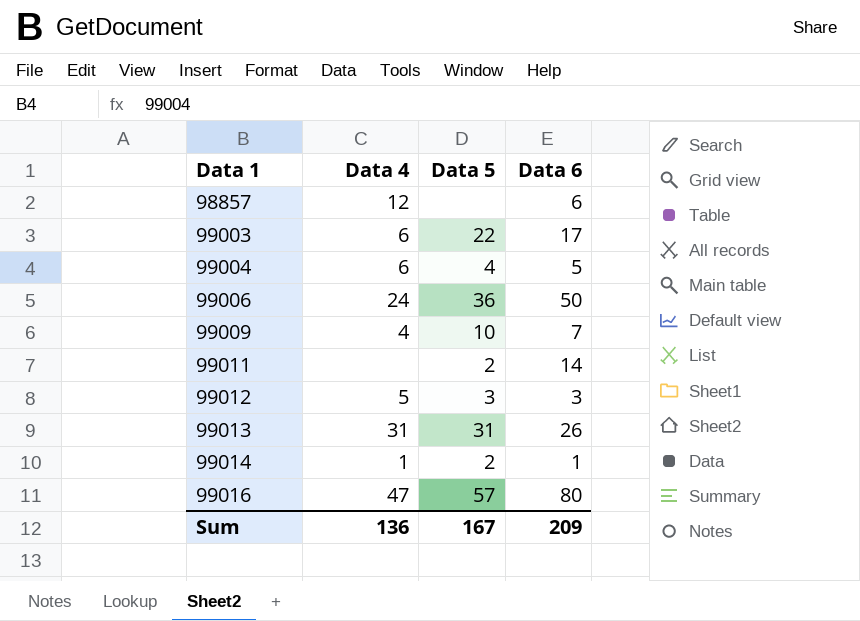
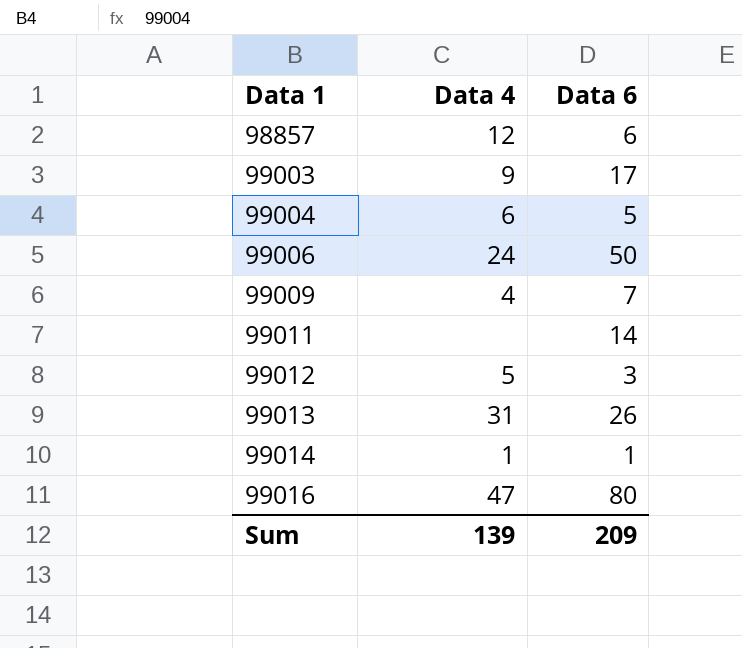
column Data 5 | position: 3 -> none
99003 | Data 4: 6 -> 9
Sum | Data 4: 136 -> 139

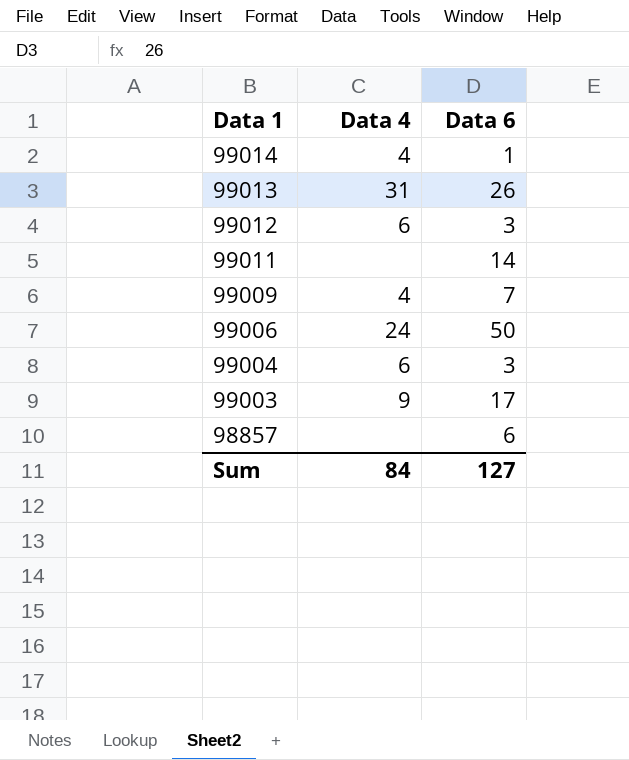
row order: Data 1 ascending -> Data 1 descending
row 99016: 47 | 80 -> none
99014 | Data 4: 1 -> 4
99012 | Data 4: 5 -> 6
99004 | Data 6: 5 -> 3
98857 | Data 4: 12 -> none
Sum | Data 4: 139 -> 84
Sum | Data 6: 209 -> 127

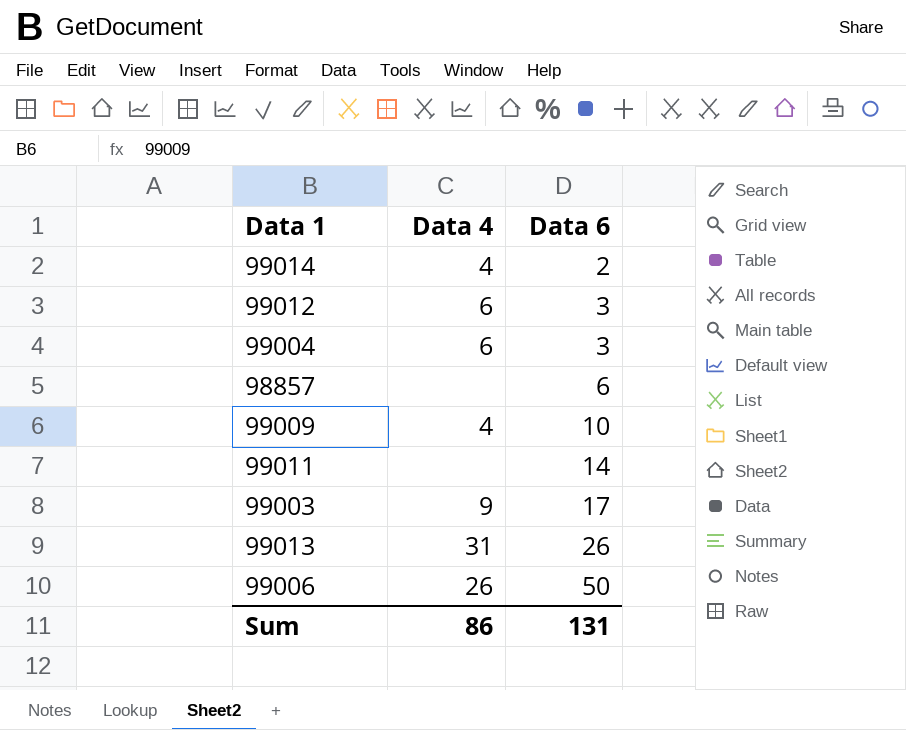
row order: Data 1 descending -> Data 6 ascending
99014 | Data 6: 1 -> 2
99009 | Data 6: 7 -> 10
99006 | Data 4: 24 -> 26
Sum | Data 4: 84 -> 86
Sum | Data 6: 127 -> 131

